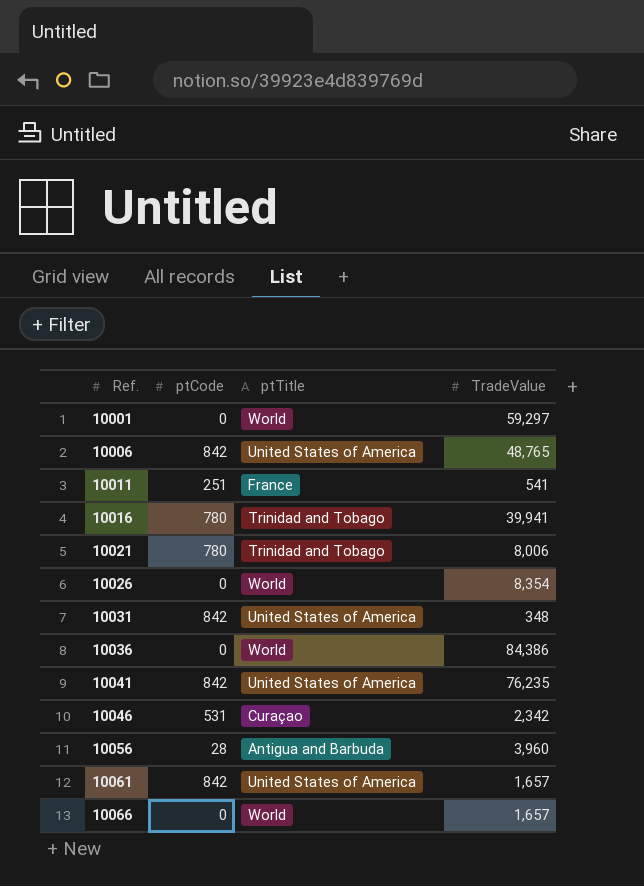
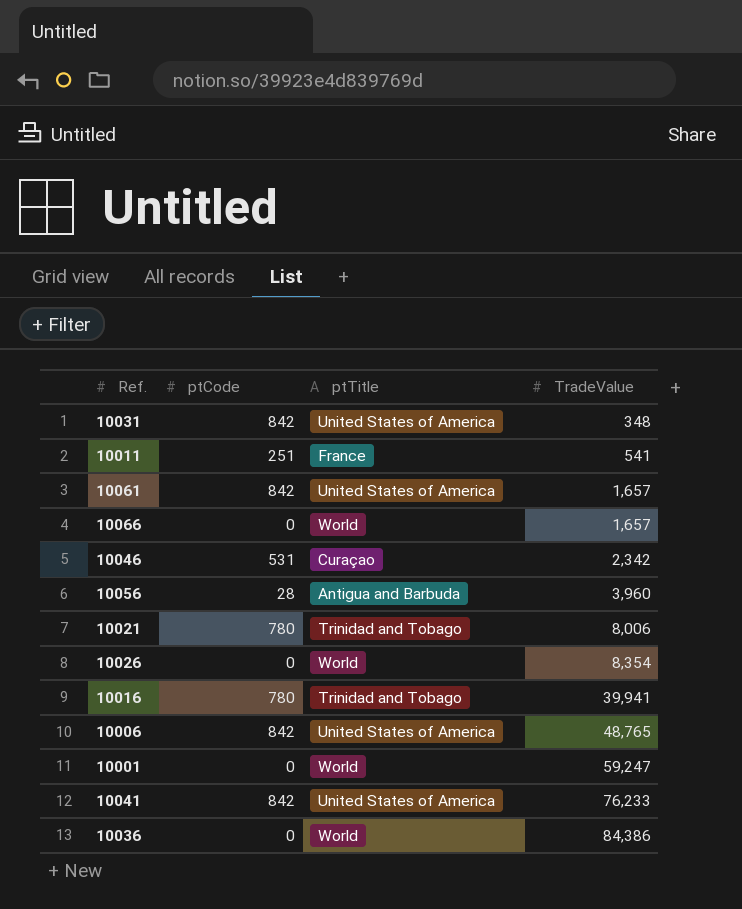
row order: Ref. ascending -> TradeValue ascending
10001 | TradeValue: 59,297 -> 59,247
10041 | TradeValue: 76,235 -> 76,233

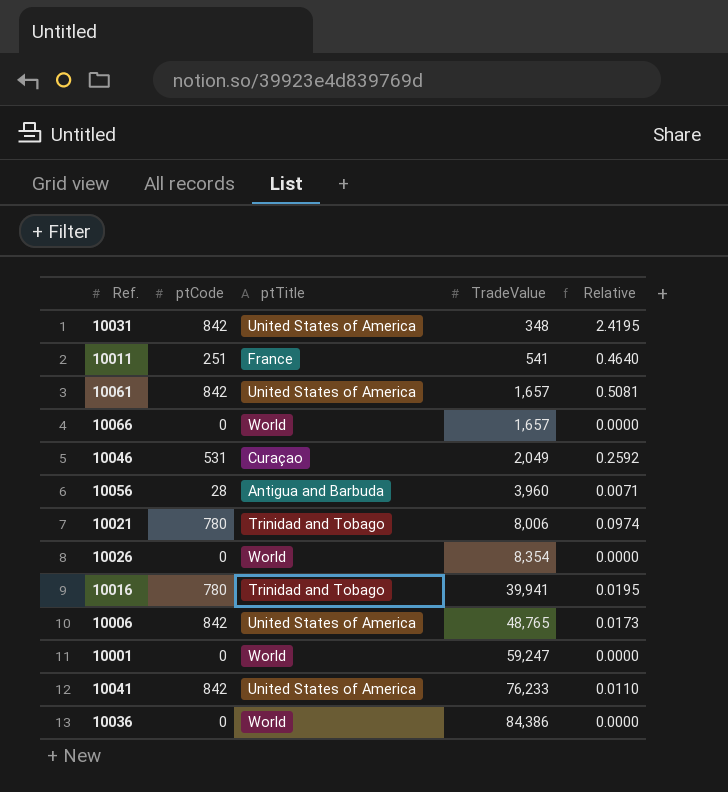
column Relative | formula: none -> [ptCode] / [TradeValue]
10046 | TradeValue: 2,342 -> 2,049

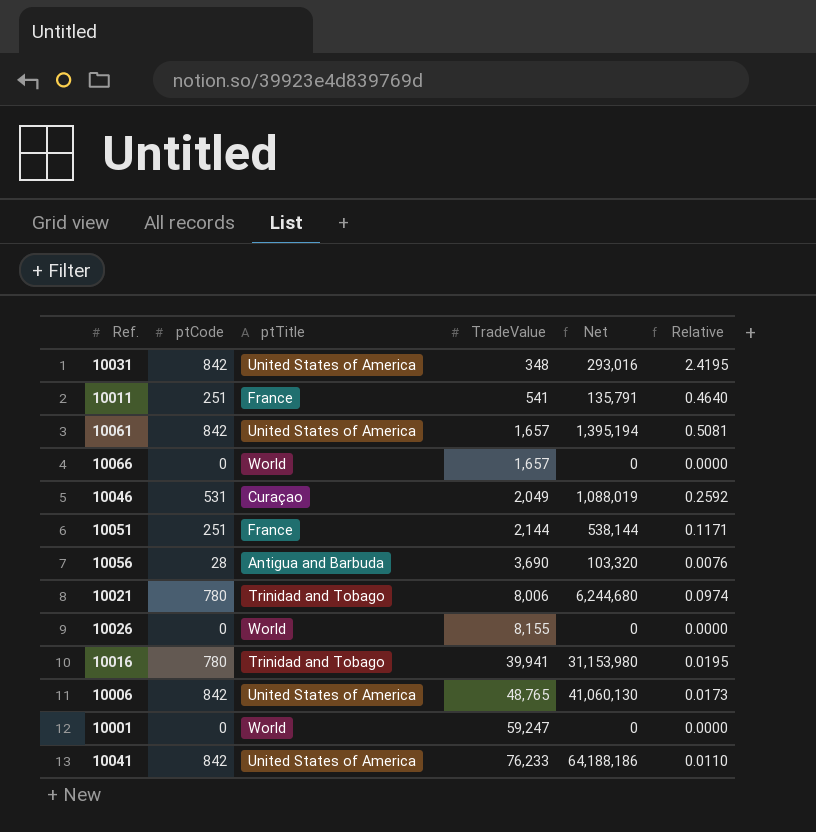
column Net | formula: none -> [ptCode] * [TradeValue]
row 10036: 0 | World | 84,386 | 0.0000 -> none
row 10051: none -> 251 | France | 2,144 | 538,144 | 0.1171
10056 | TradeValue: 3,960 -> 3,690
10056 | Relative: 0.0071 -> 0.0076
10026 | TradeValue: 8,354 -> 8,155

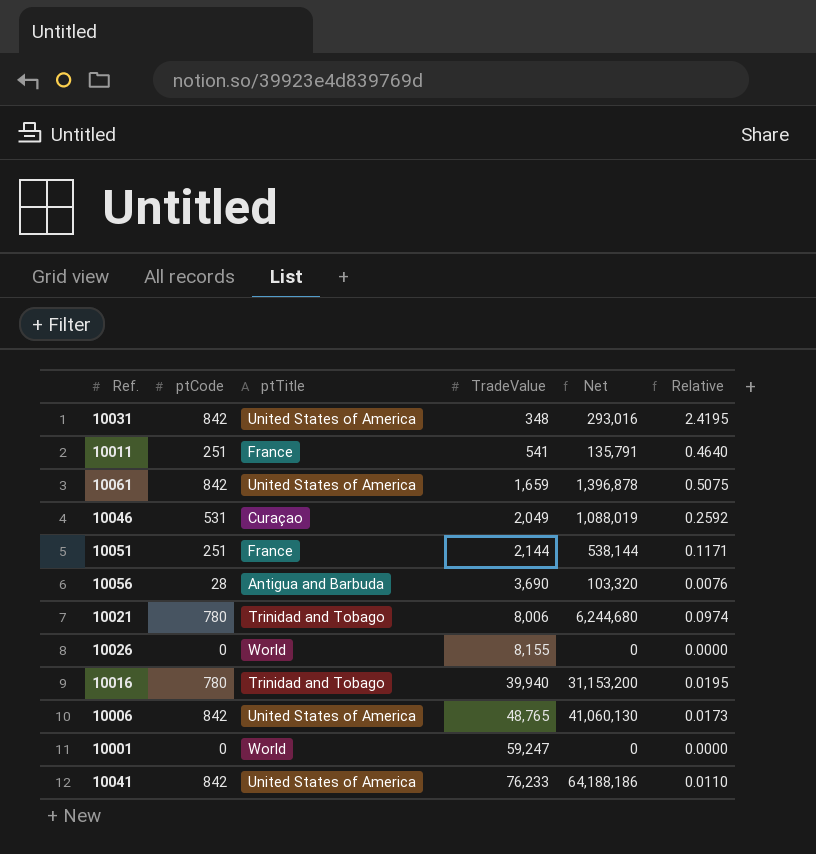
row 10066: 0 | World | 1,657 | 0 | 0.0000 -> none
10061 | TradeValue: 1,657 -> 1,659
10061 | Net: 1,395,194 -> 1,396,878
10061 | Relative: 0.5081 -> 0.5075
10016 | TradeValue: 39,941 -> 39,940
10016 | Net: 31,153,980 -> 31,153,200

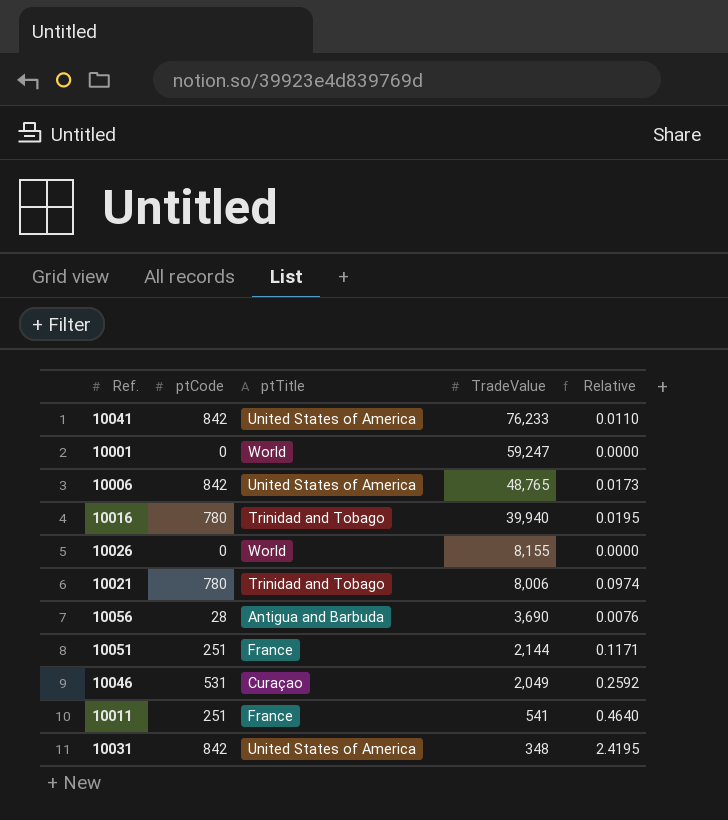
row order: TradeValue ascending -> TradeValue descending
column Net | formula: [ptCode] * [TradeValue] -> none
row 10061: 842 | United States of America | 1,659 | 1,396,878 | 0.5075 -> none

